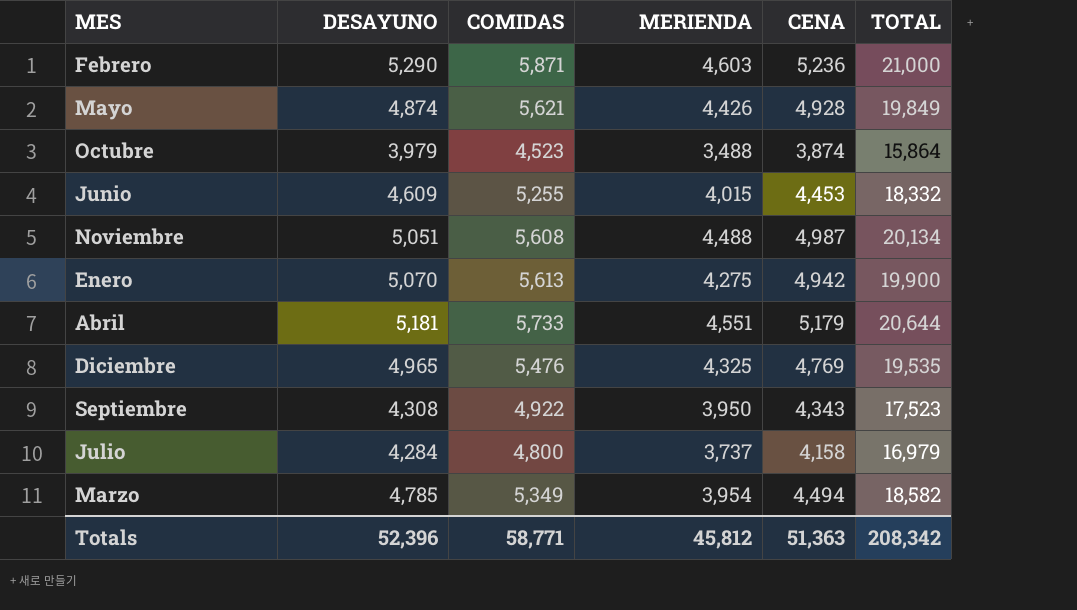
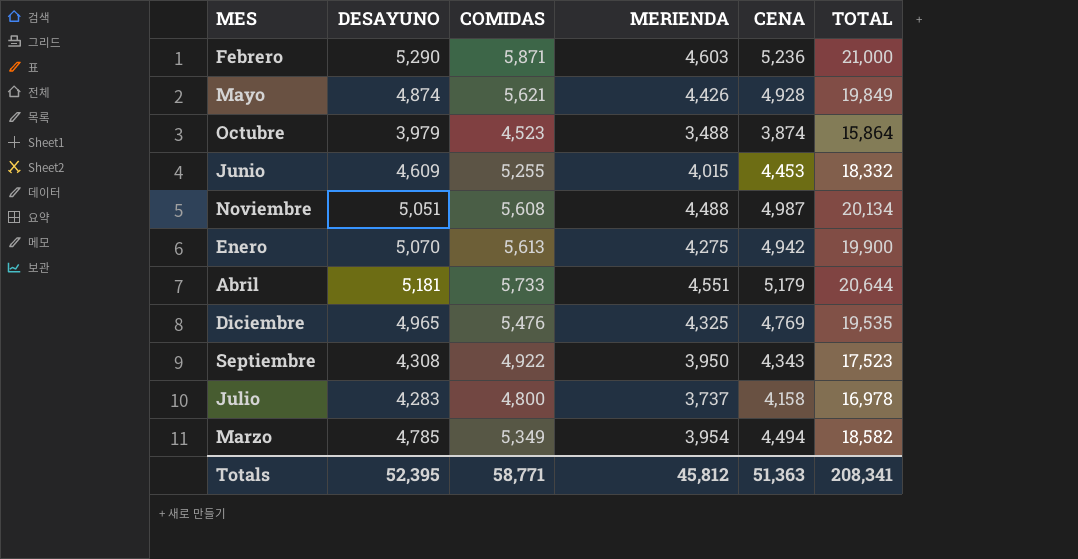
Julio | DESAYUNO: 4,284 -> 4,283
Julio | TOTAL: 16,979 -> 16,978
Totals | DESAYUNO: 52,396 -> 52,395
Totals | TOTAL: 208,342 -> 208,341

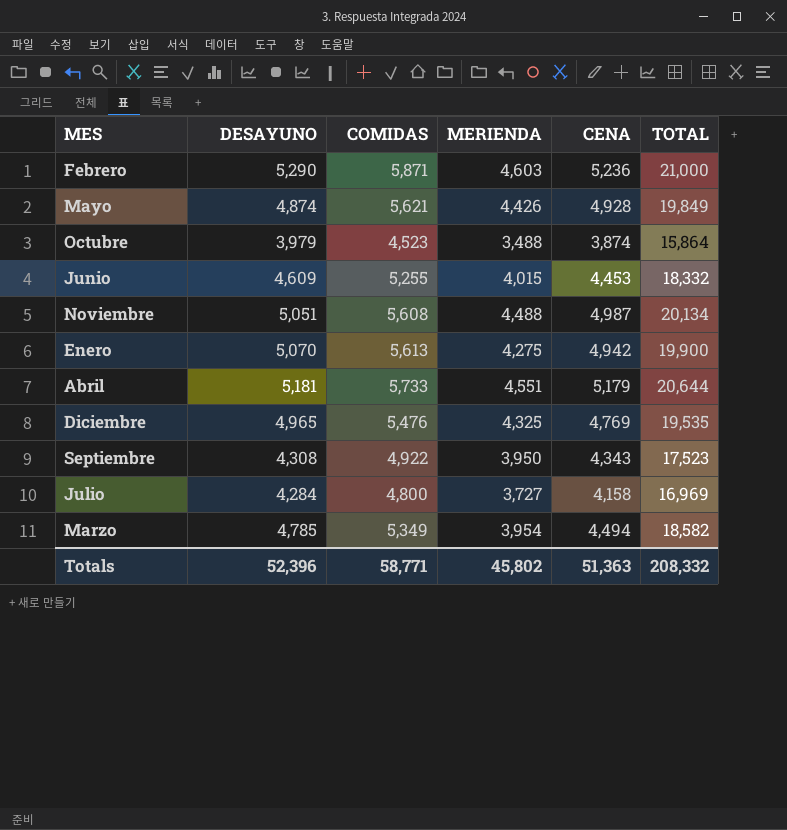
Julio | DESAYUNO: 4,283 -> 4,284
Julio | MERIENDA: 3,737 -> 3,727
Julio | TOTAL: 16,978 -> 16,969
Totals | DESAYUNO: 52,395 -> 52,396
Totals | MERIENDA: 45,812 -> 45,802
Totals | TOTAL: 208,341 -> 208,332

